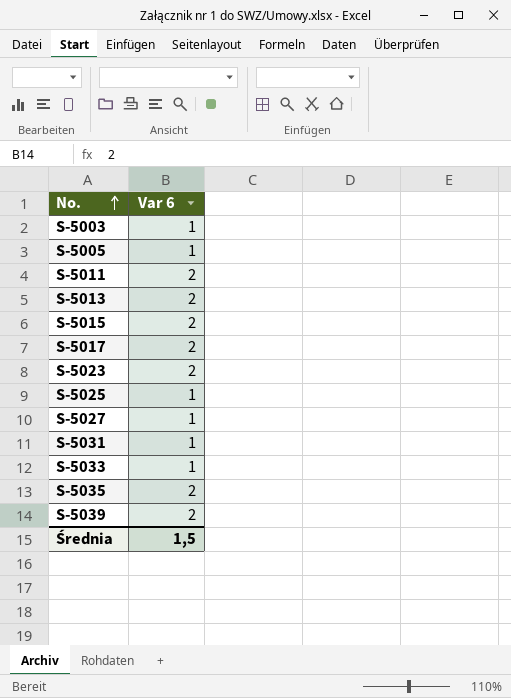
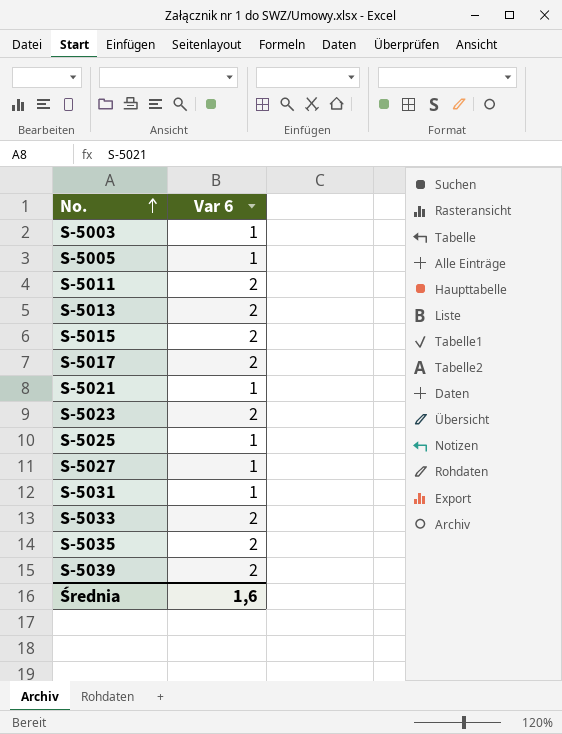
row S-5021: none -> 1
S-5033 | Var 6: 1 -> 2
Średnia | Var 6: 1,5 -> 1,6

